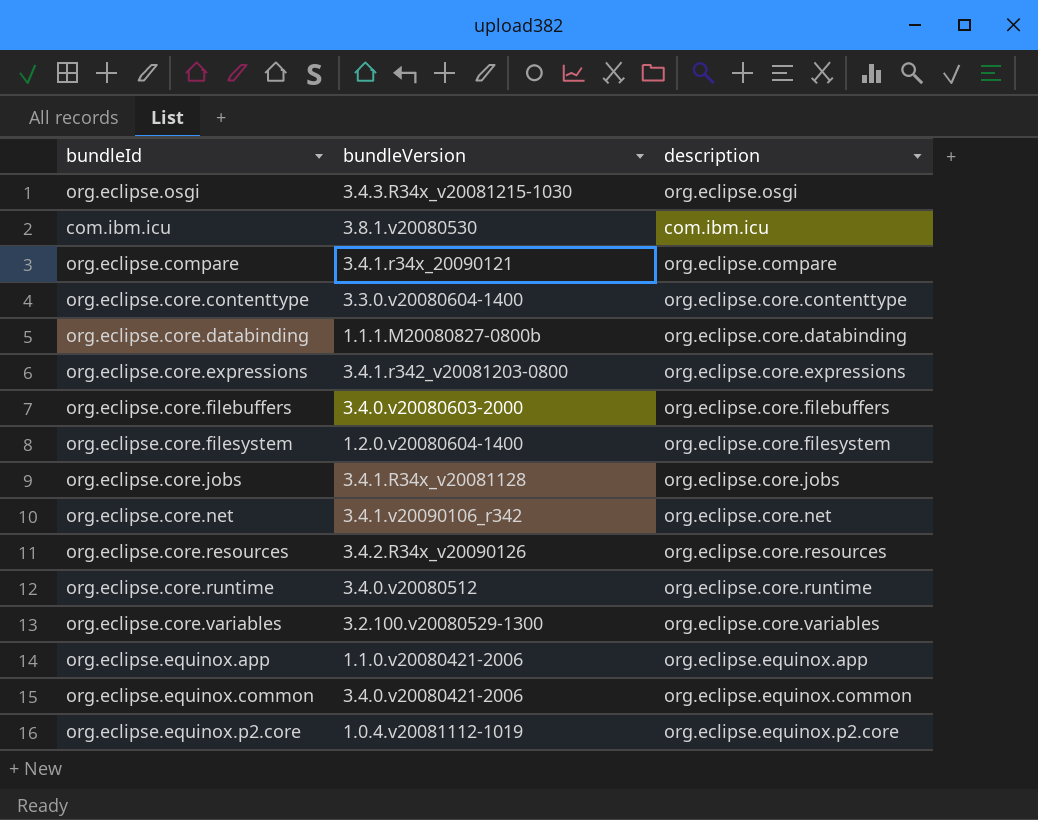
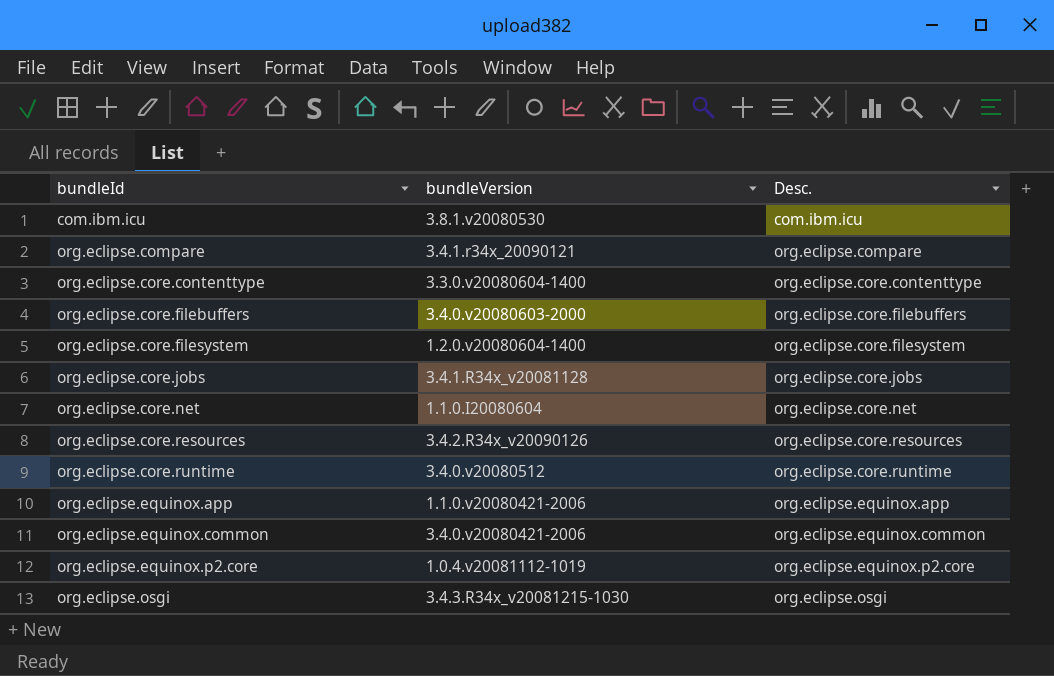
row order: none -> bundleId ascending
column name: description -> Desc.
row org.eclipse.core.databinding: 1.1.1.M20080827-0800b | org.eclipse.core.databinding -> none
row org.eclipse.core.expressions: 3.4.1.r342_v20081203-0800 | org.eclipse.core.expressions -> none
row org.eclipse.core.variables: 3.2.100.v20080529-1300 | org.eclipse.core.variables -> none
org.eclipse.core.net | bundleVersion: 3.4.1.v20090106_r342 -> 1.1.0.I20080604

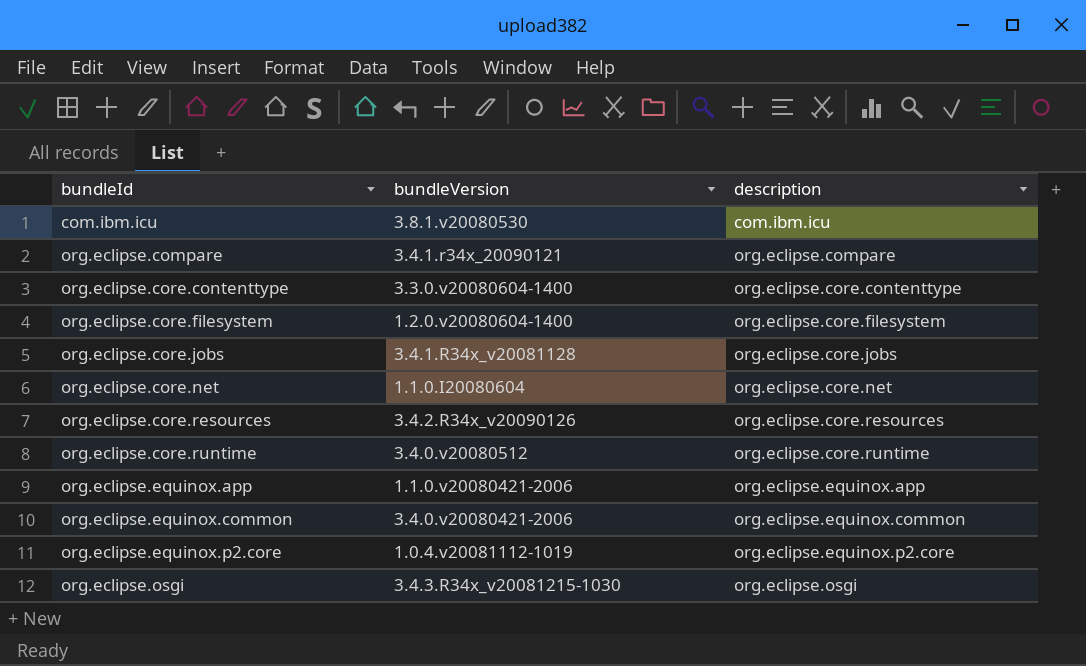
column name: Desc. -> description
row org.eclipse.core.filebuffers: 3.4.0.v20080603-2000 | org.eclipse.core.filebuffers -> none

